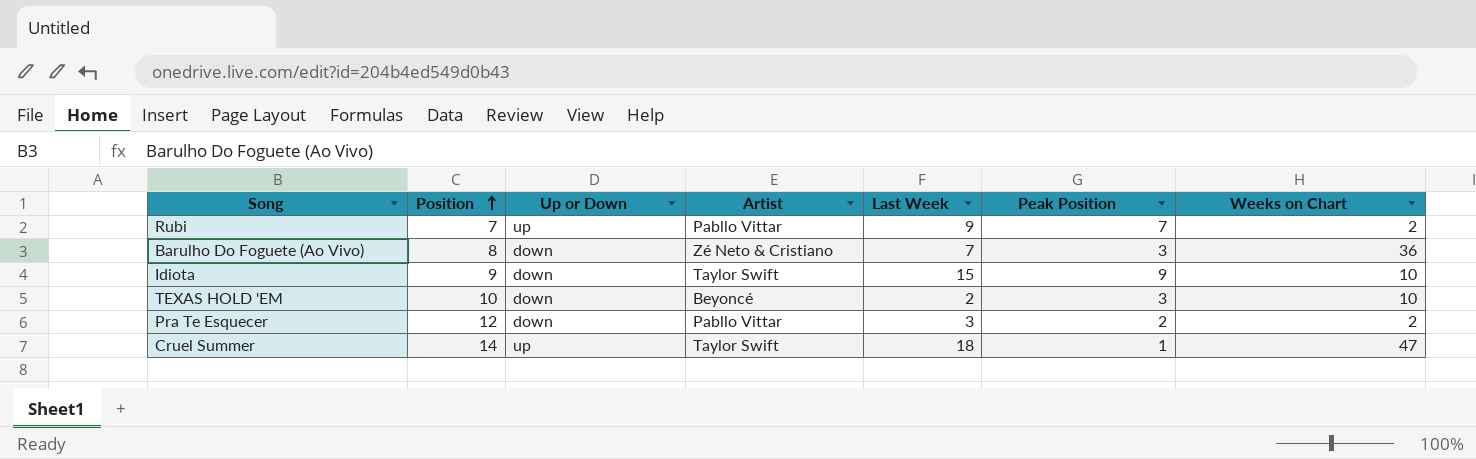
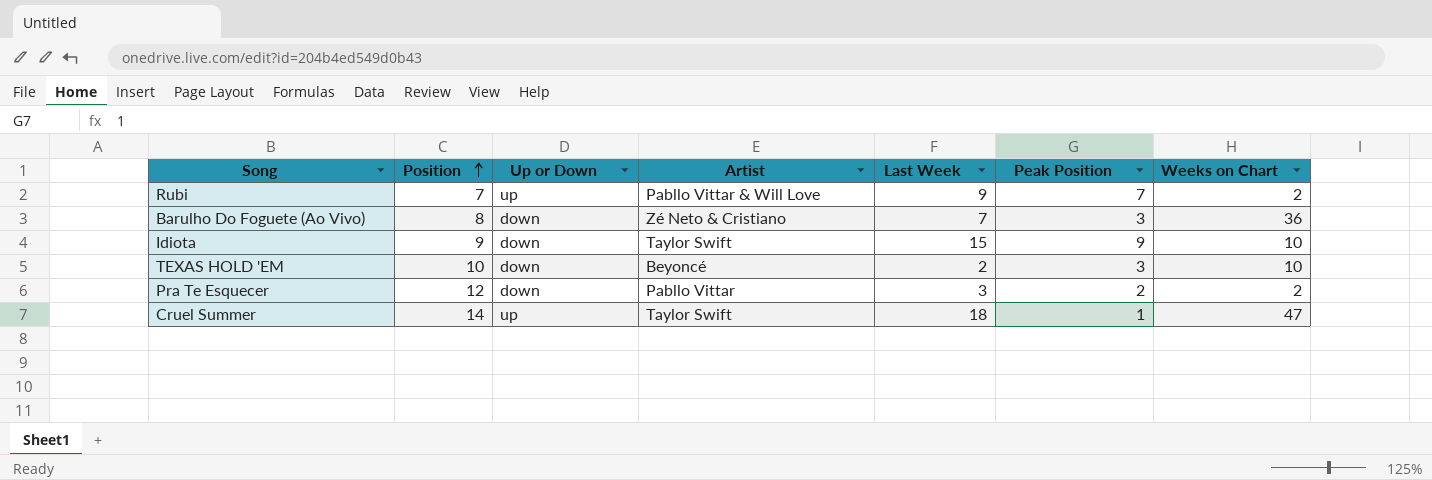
Rubi | Artist: Pabllo Vittar -> Pabllo Vittar & Will Love

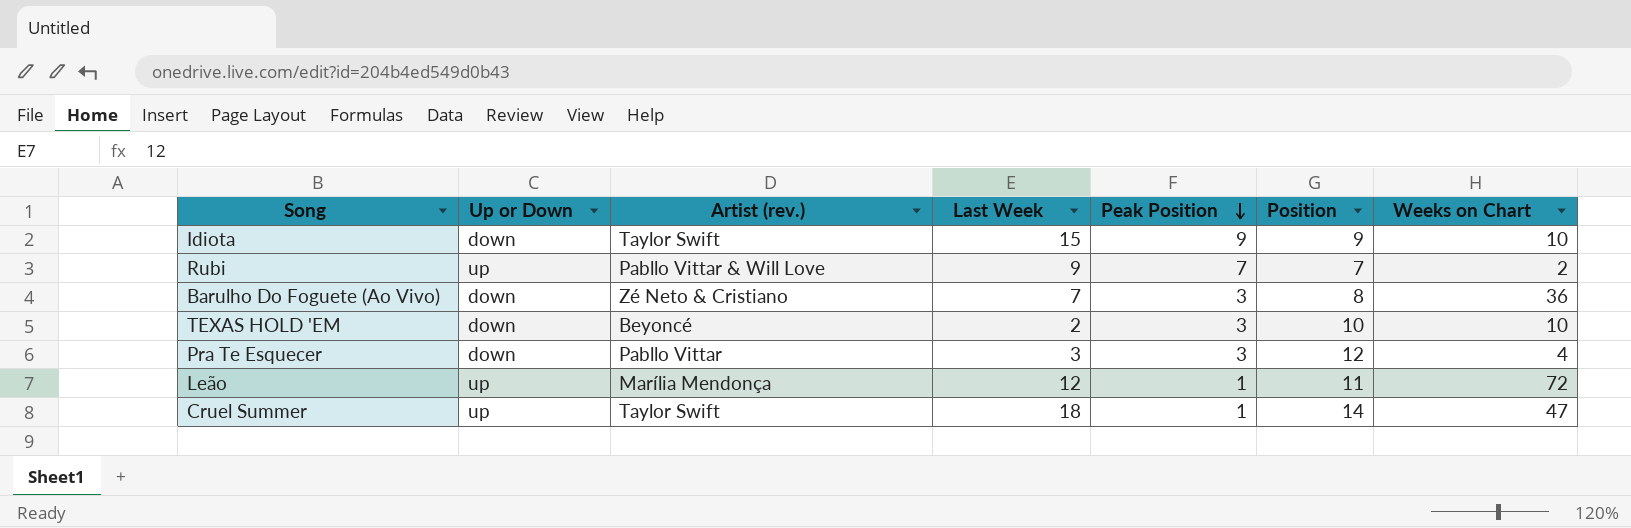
row order: Position ascending -> Peak Position descending
column name: Artist -> Artist (rev.)
column Position | position: 2 -> 6
Pra Te Esquecer | Peak Position: 2 -> 3
Pra Te Esquecer | Weeks on Chart: 2 -> 4
row Leão: none -> up | Marília Mendonça | 12 | 1 | 11 | 72

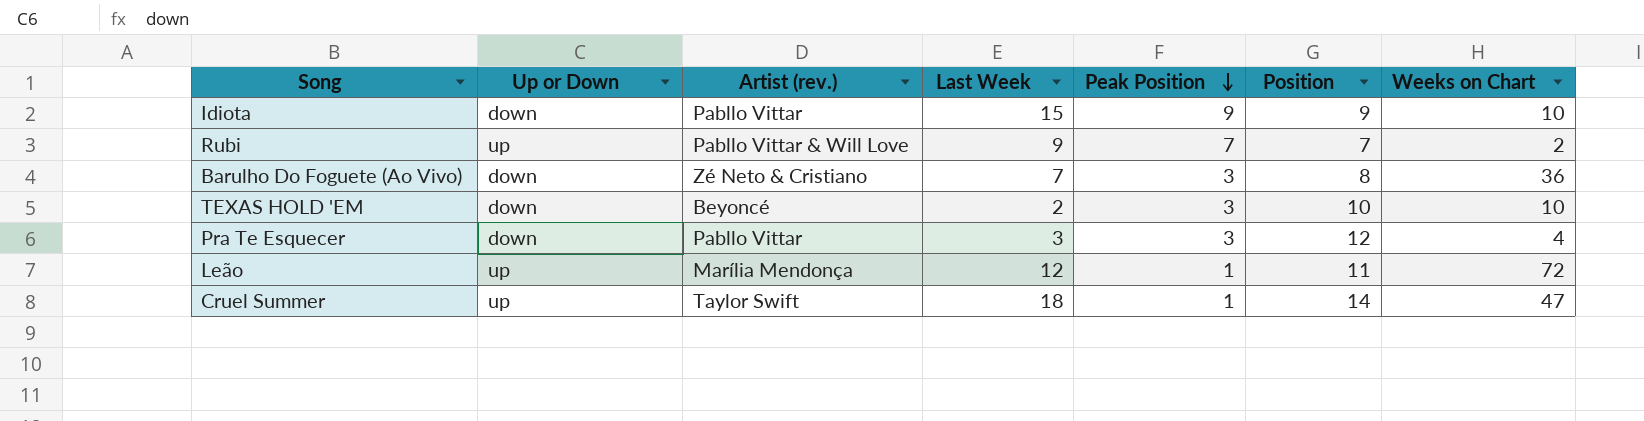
Idiota | Artist (rev.): Taylor Swift -> Pabllo Vittar

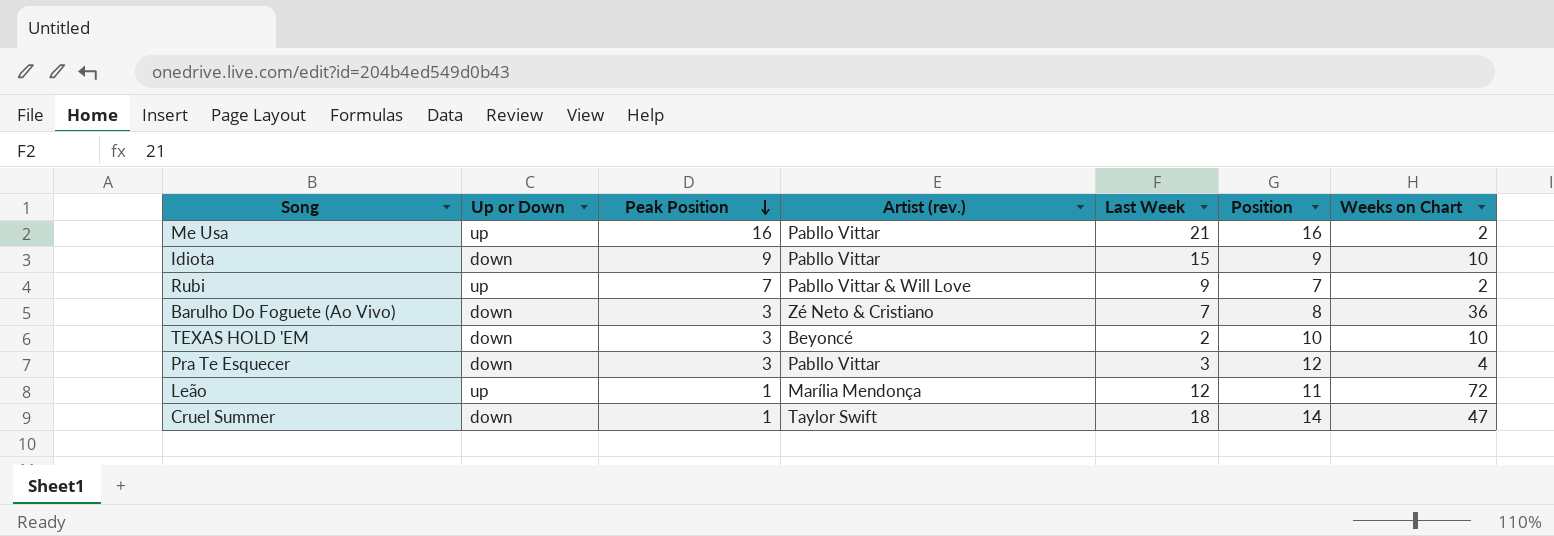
column Peak Position | position: 5 -> 3
row Me Usa: none -> up | 16 | Pabllo Vittar | 21 | 16 | 2
Cruel Summer | Up or Down: up -> down

